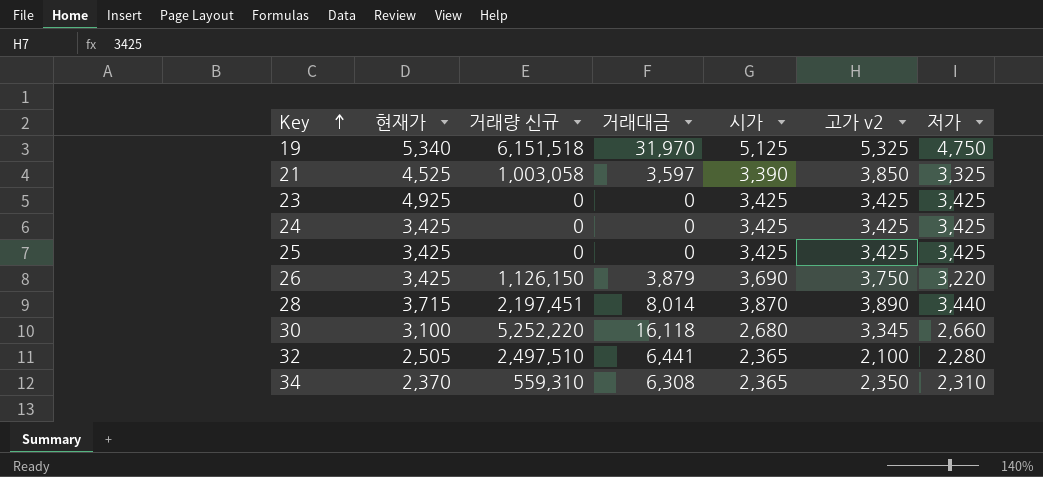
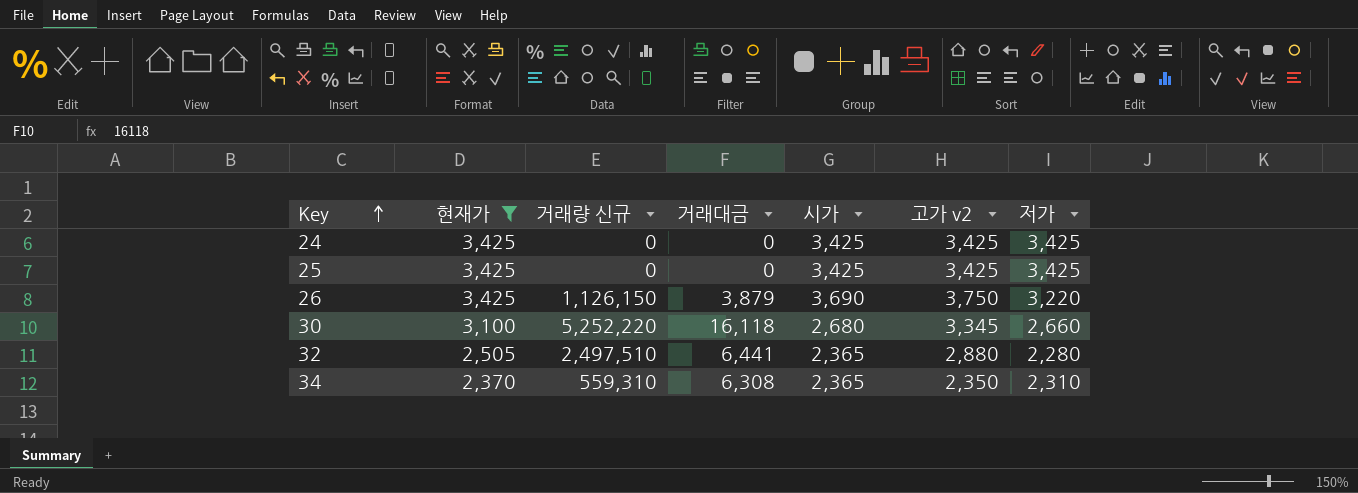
filter: none -> 현재가 <= 3,425
32 | 고가 v2: 2,100 -> 2,880

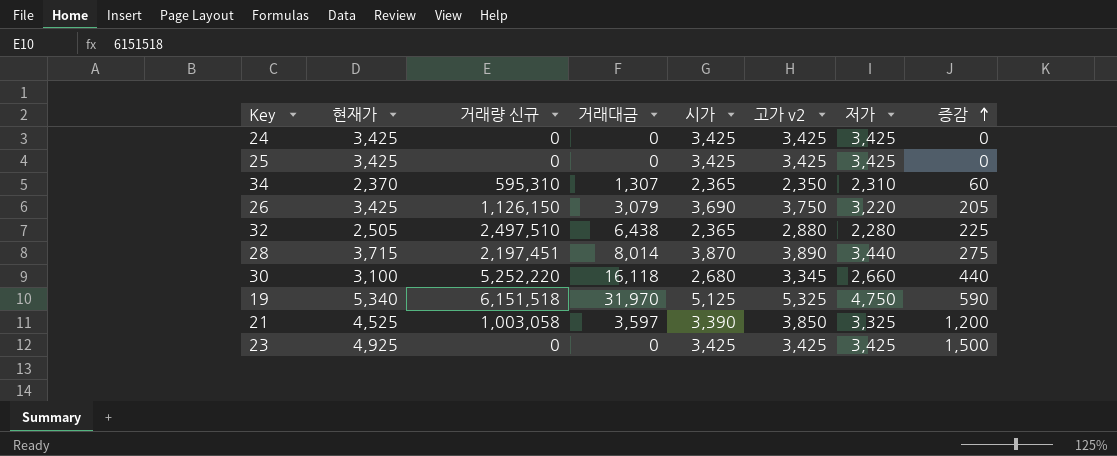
filter: 현재가 <= 3,425 -> none
row order: Key ascending -> 증감 ascending
column 증감 | formula: none -> [현재가] - [저가]
34 | 거래량 신규: 559,310 -> 595,310
34 | 거래대금: 6,308 -> 1,307
26 | 거래대금: 3,879 -> 3,079
32 | 거래대금: 6,441 -> 6,438

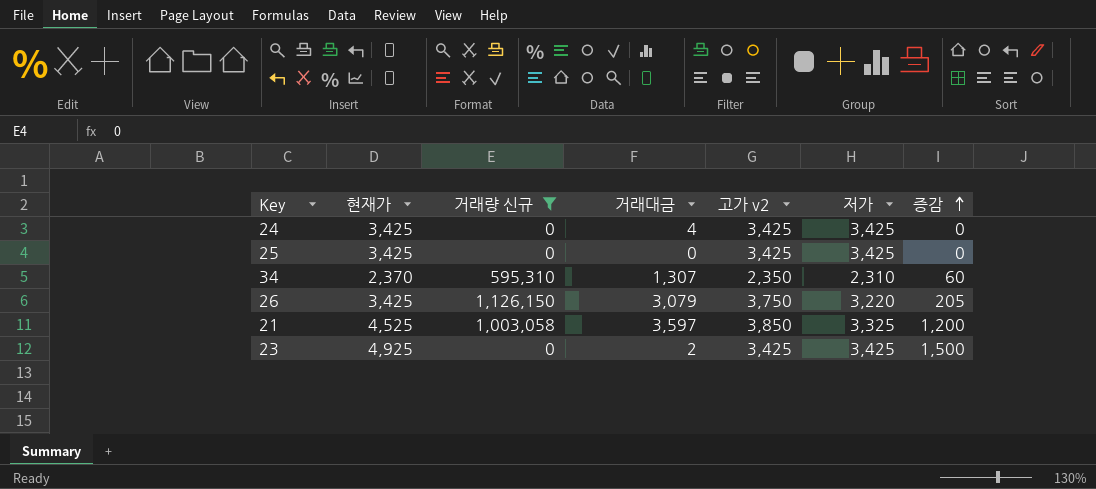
filter: none -> 거래량 신규 <= 1,126,150
column 시가 | position: 5 -> none
24 | 거래대금: 0 -> 4
23 | 거래대금: 0 -> 2

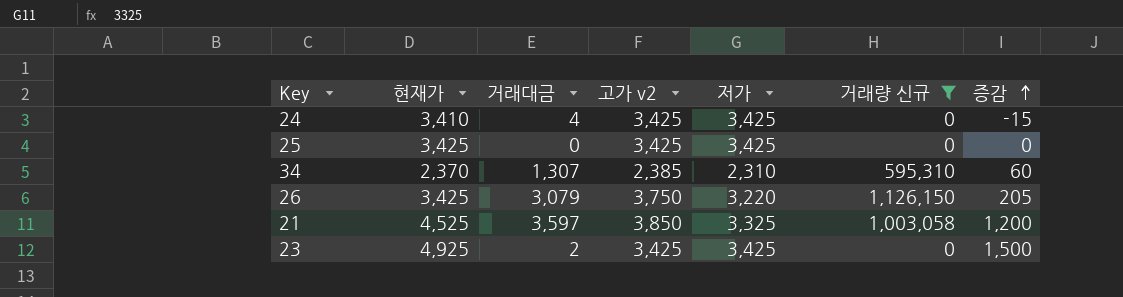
column 거래량 신규 | position: 3 -> 6
24 | 현재가: 3,425 -> 3,410
24 | 증감: 0 -> -15
34 | 고가 v2: 2,350 -> 2,385

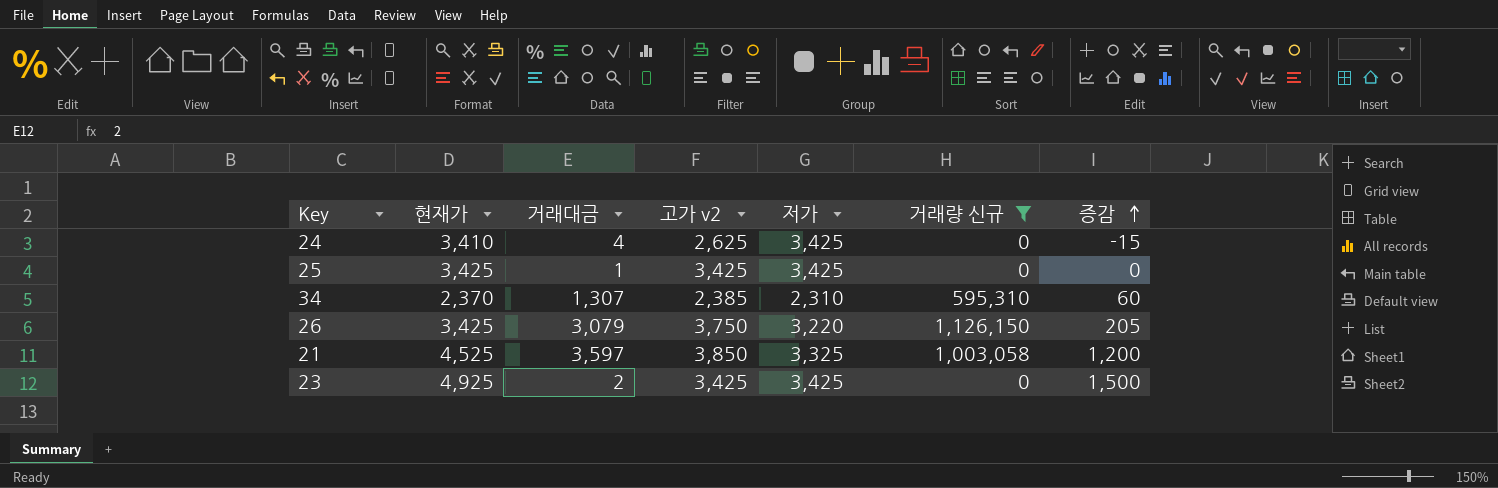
24 | 고가 v2: 3,425 -> 2,625
25 | 거래대금: 0 -> 1

